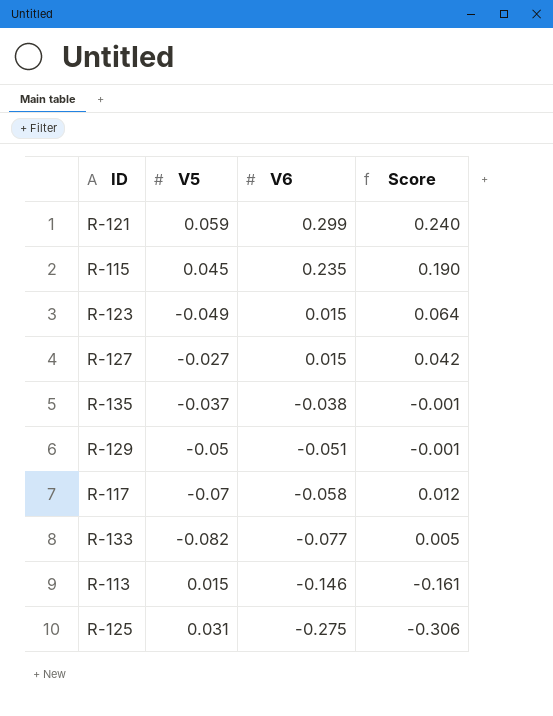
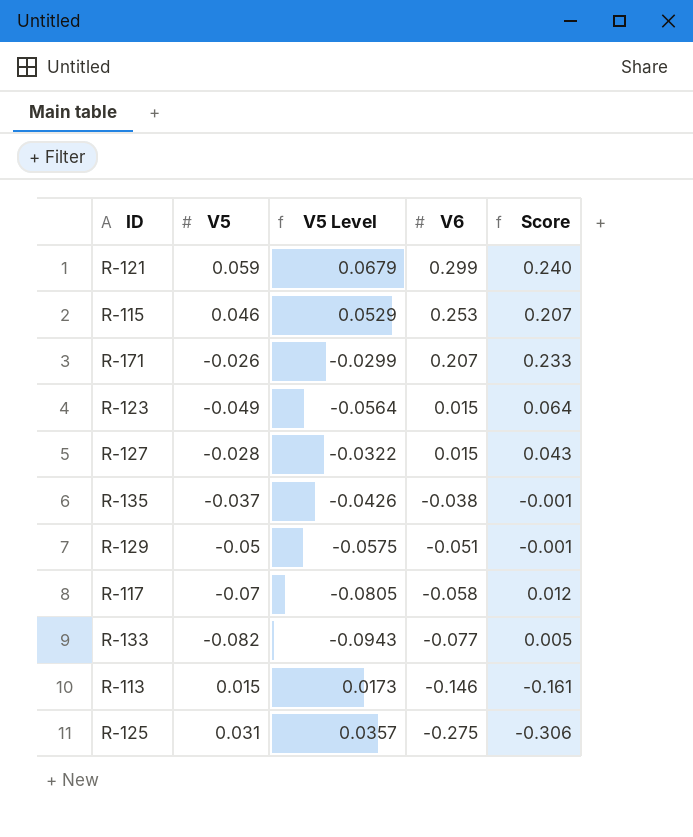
column V5 Level | formula: none -> [V5] * 1.15
R-115 | V5: 0.045 -> 0.046
R-115 | V6: 0.235 -> 0.253
R-115 | Score: 0.190 -> 0.207
row R-171: none -> -0.026 | -0.0299 | 0.207 | 0.233
R-127 | V5: -0.027 -> -0.028
R-127 | Score: 0.042 -> 0.043

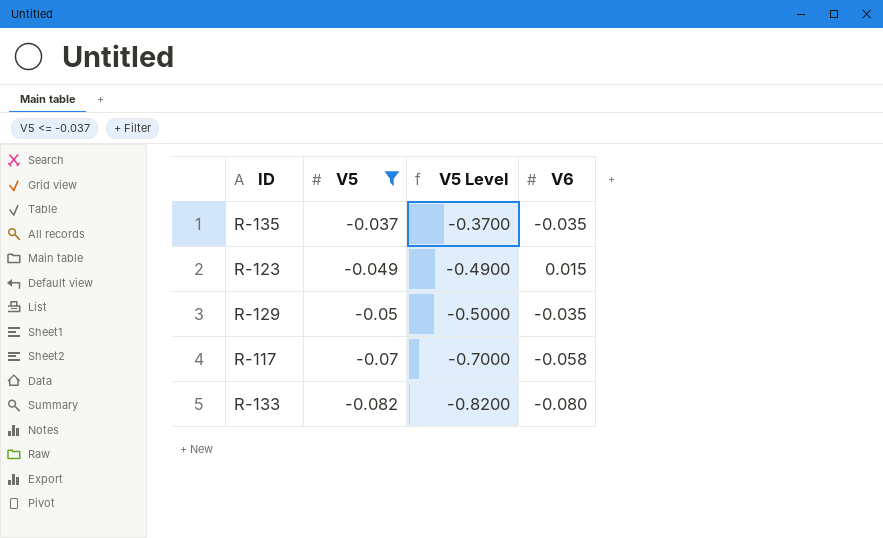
filter: none -> V5 <= -0.037
row order: V6 descending -> V5 descending
column Score | formula: [V6] - [V5] -> none
column V5 Level | formula: [V5] * 1.15 -> [V5] * 10
R-135 | V6: -0.038 -> -0.035
R-129 | V6: -0.051 -> -0.035
R-133 | V6: -0.077 -> -0.080

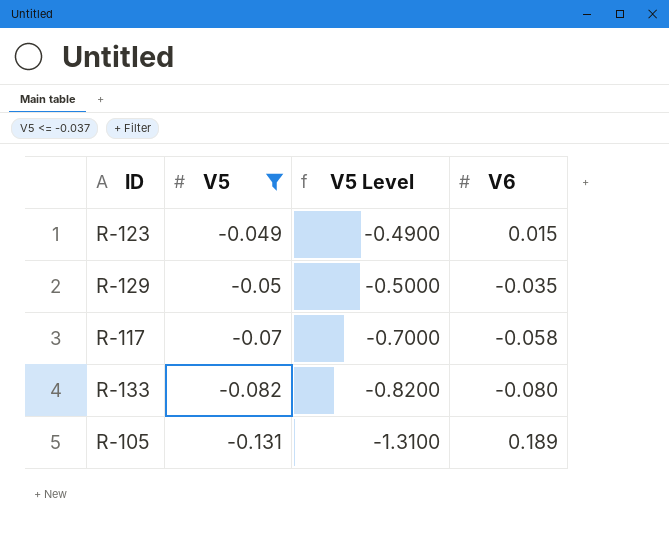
row R-135: -0.037 | -0.3700 | -0.035 -> none
row R-105: none -> -0.131 | -1.3100 | 0.189

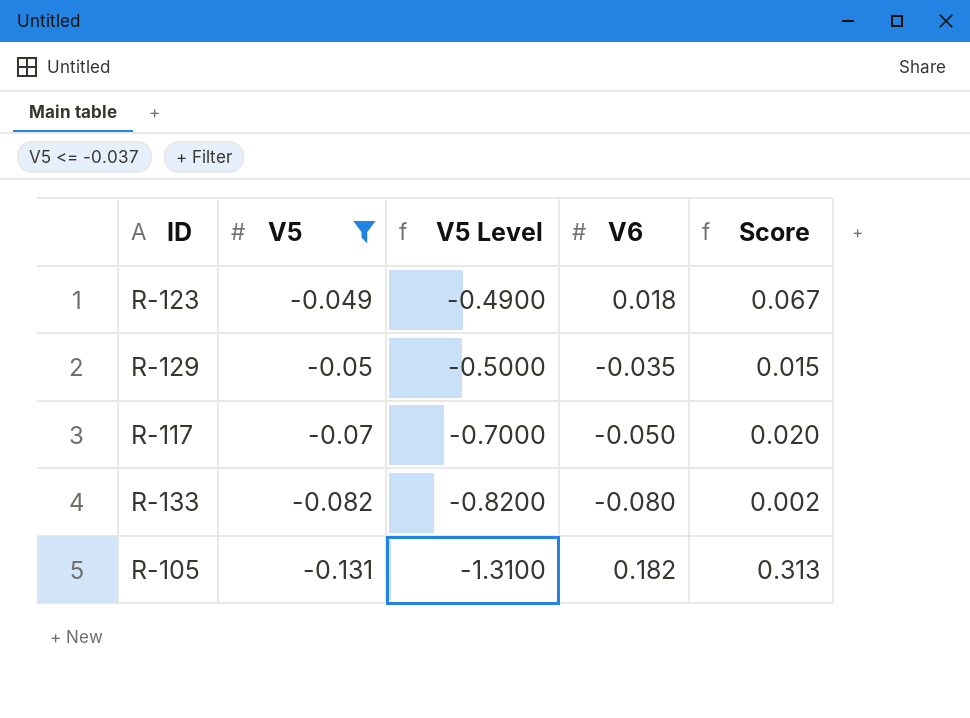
column Score | formula: none -> [V6] - [V5]
R-123 | V6: 0.015 -> 0.018
R-117 | V6: -0.058 -> -0.050
R-105 | V6: 0.189 -> 0.182

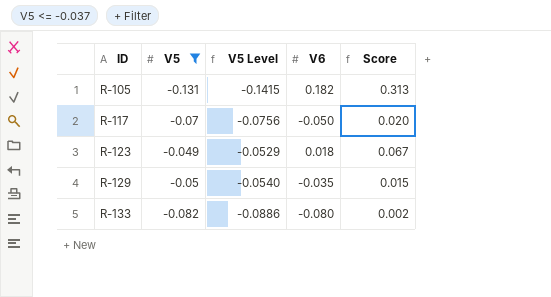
row order: V5 descending -> ID ascending
column V5 Level | formula: [V5] * 10 -> [V5] * 1.08

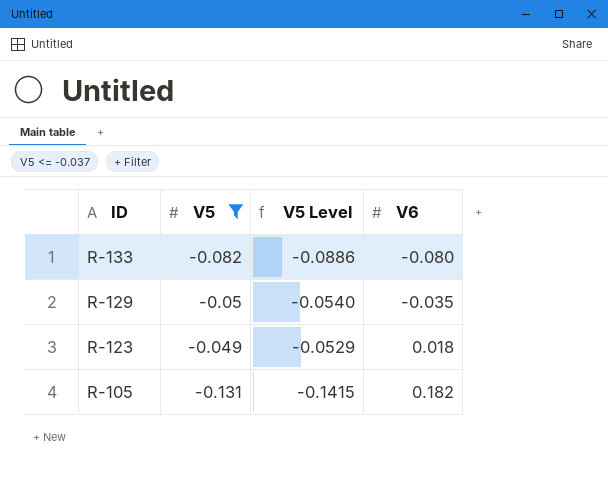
row order: ID ascending -> ID descending
column Score | formula: [V6] - [V5] -> none
row R-117: -0.07 | -0.0756 | -0.050 | 0.020 -> none

